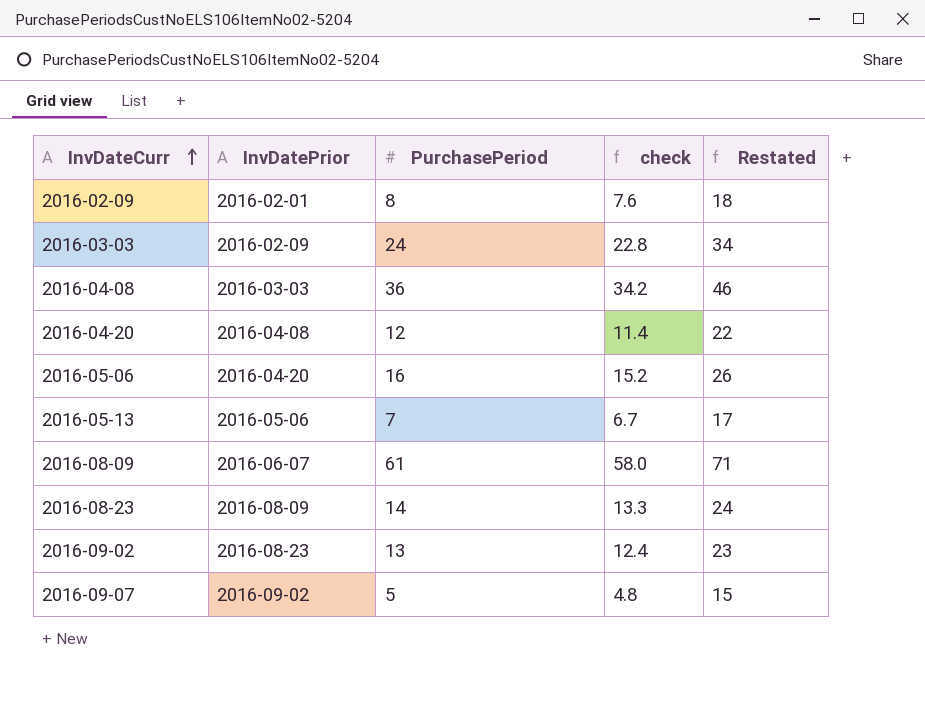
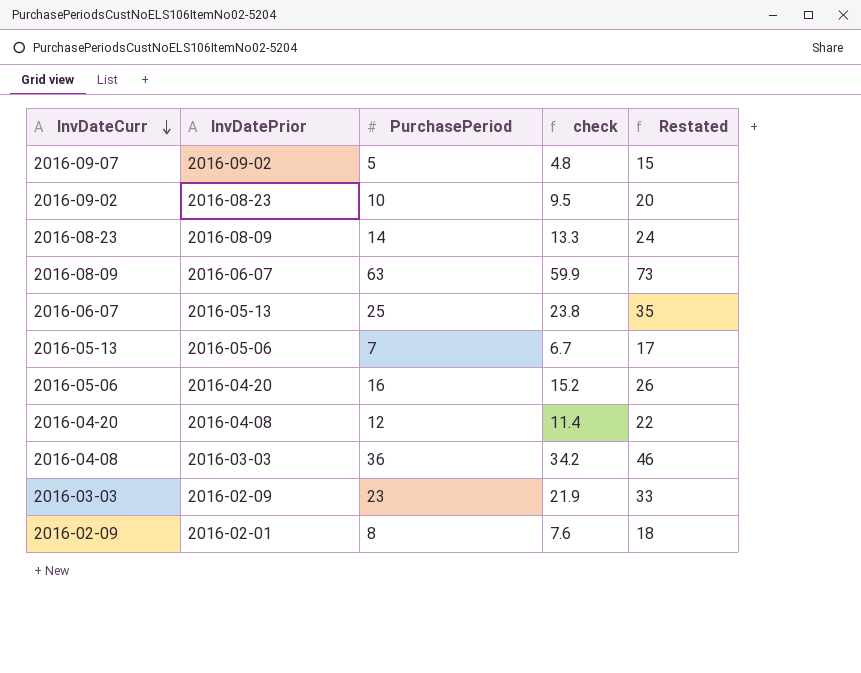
row order: InvDateCurr ascending -> InvDateCurr descending
2016-09-02 | PurchasePeriod: 13 -> 10
2016-09-02 | check: 12.4 -> 9.5
2016-09-02 | Restated: 23 -> 20
2016-08-09 | PurchasePeriod: 61 -> 63
2016-08-09 | check: 58.0 -> 59.9
2016-08-09 | Restated: 71 -> 73
row 2016-06-07: none -> 2016-05-13 | 25 | 23.8 | 35
2016-03-03 | PurchasePeriod: 24 -> 23
2016-03-03 | check: 22.8 -> 21.9
2016-03-03 | Restated: 34 -> 33

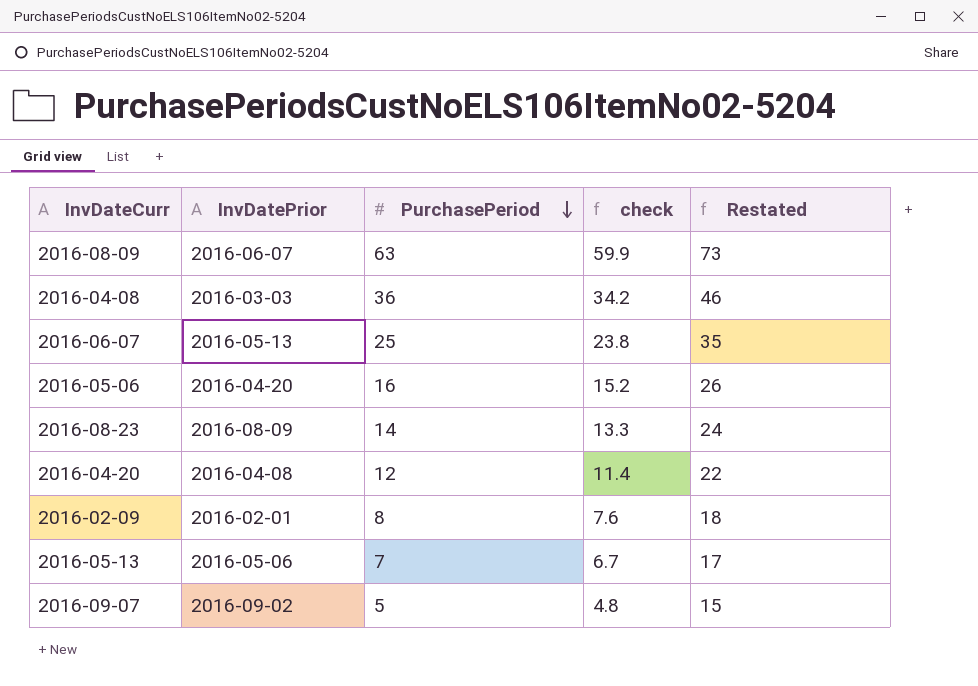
row order: InvDateCurr descending -> PurchasePeriod descending
row 2016-09-02: 2016-08-23 | 10 | 9.5 | 20 -> none
row 2016-03-03: 2016-02-09 | 23 | 21.9 | 33 -> none

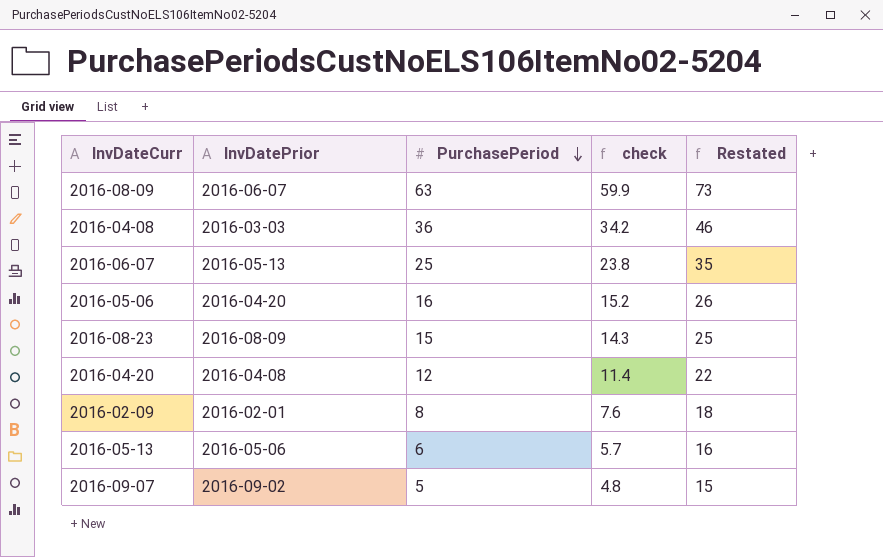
2016-08-23 | PurchasePeriod: 14 -> 15
2016-08-23 | check: 13.3 -> 14.3
2016-08-23 | Restated: 24 -> 25
2016-05-13 | PurchasePeriod: 7 -> 6
2016-05-13 | check: 6.7 -> 5.7
2016-05-13 | Restated: 17 -> 16

